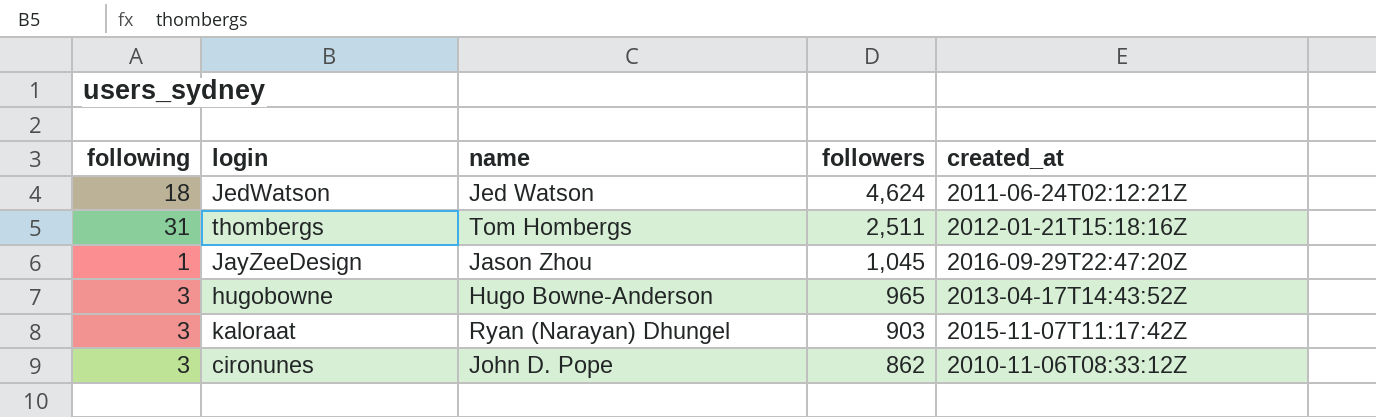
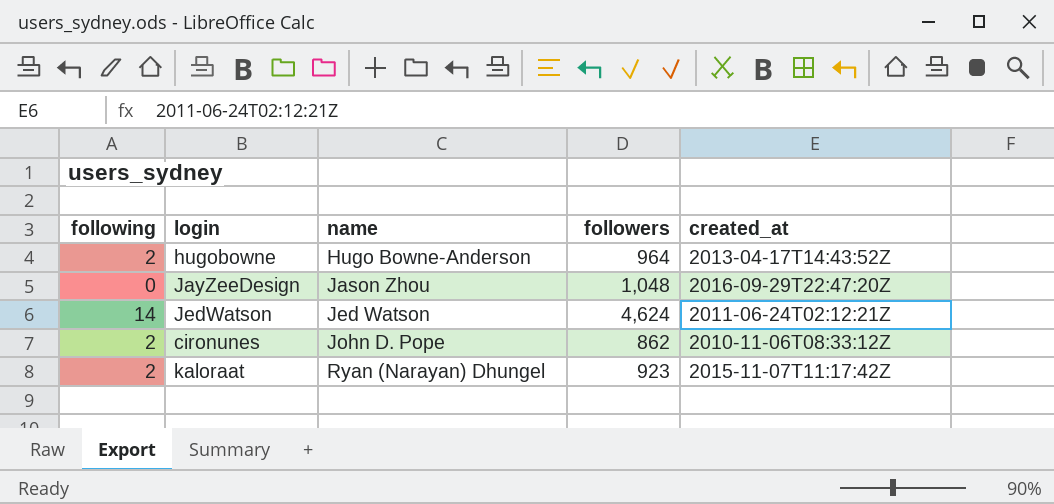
row order: followers descending -> name ascending
row thombergs: 31 | Tom Hombergs | 2,511 | 2012-01-21T15:18:16Z -> none
hugobowne | following: 3 -> 2
hugobowne | followers: 965 -> 964
JayZeeDesign | following: 1 -> 0
JayZeeDesign | followers: 1,045 -> 1,048
JedWatson | following: 18 -> 14
cironunes | following: 3 -> 2
kaloraat | following: 3 -> 2
kaloraat | followers: 903 -> 923

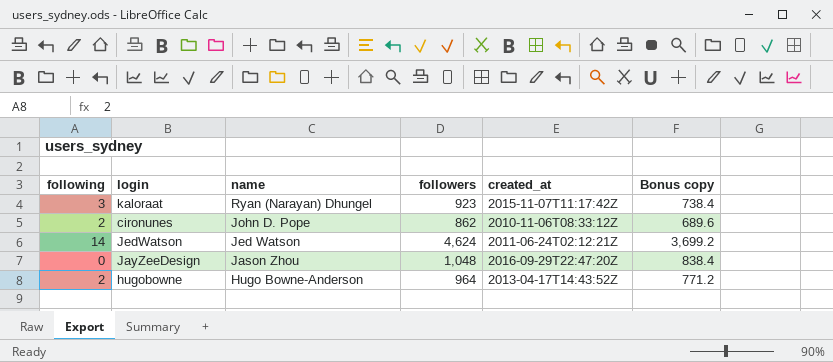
row order: name ascending -> name descending
column Bonus copy | formula: none -> [followers] * 0.8
kaloraat | following: 2 -> 3

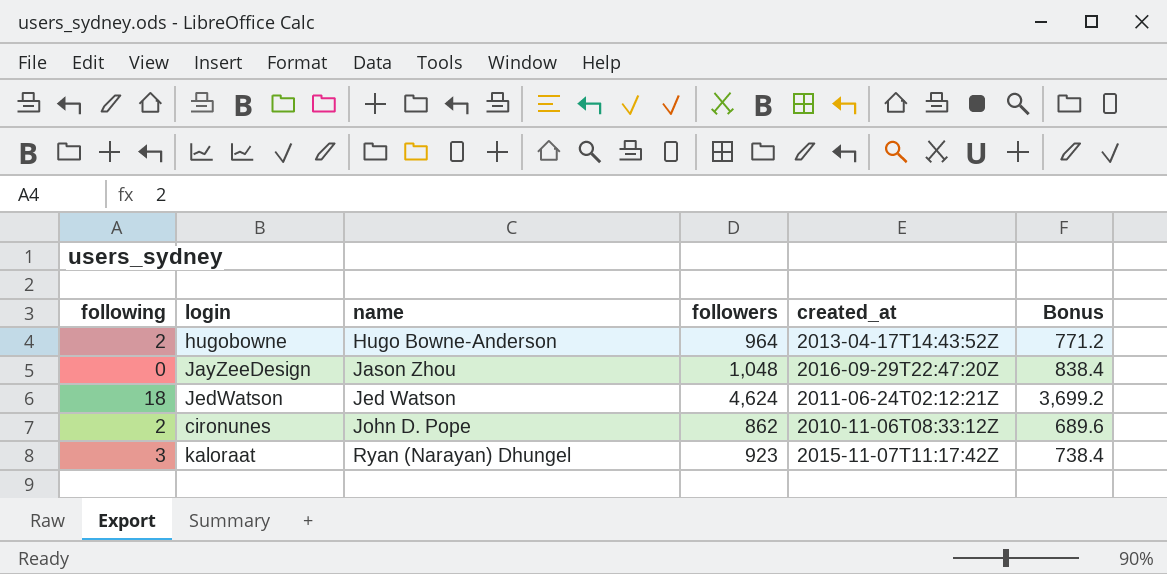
row order: name descending -> name ascending
column name: Bonus copy -> Bonus
JedWatson | following: 14 -> 18

